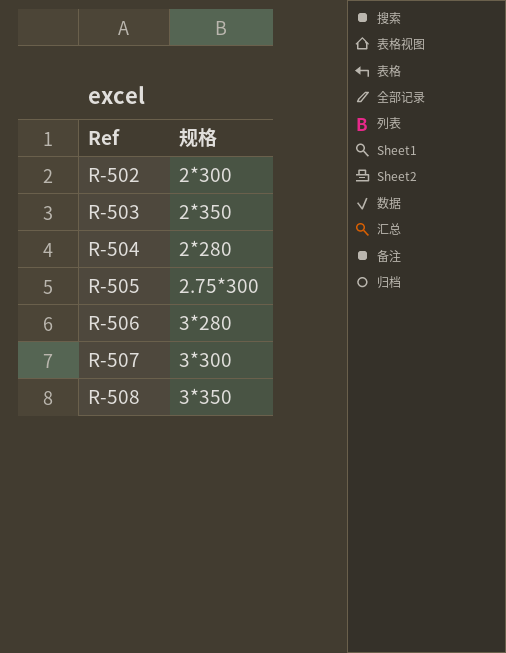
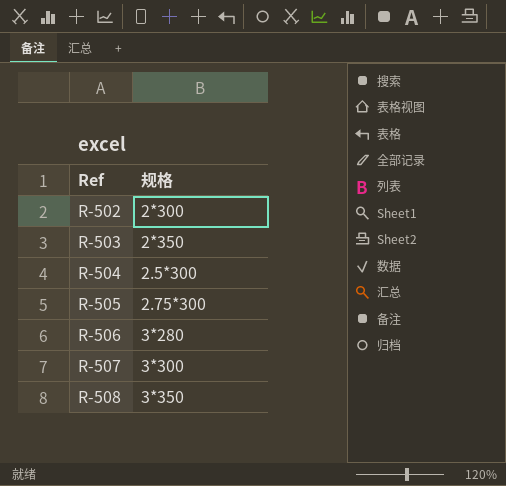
R-504 | 规格: 2*280 -> 2.5*300

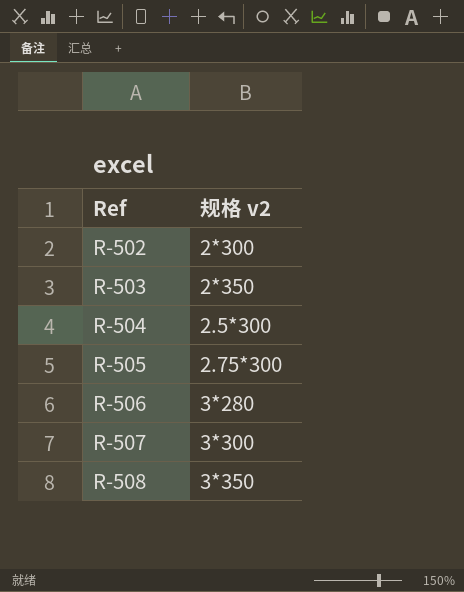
column name: 规格 -> 规格 v2

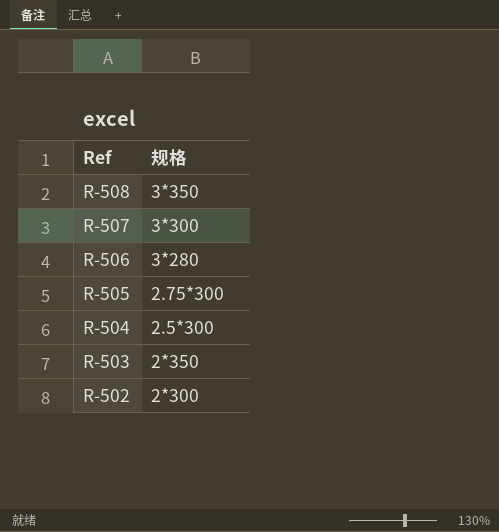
row order: Ref ascending -> Ref descending
column name: 规格 v2 -> 规格

